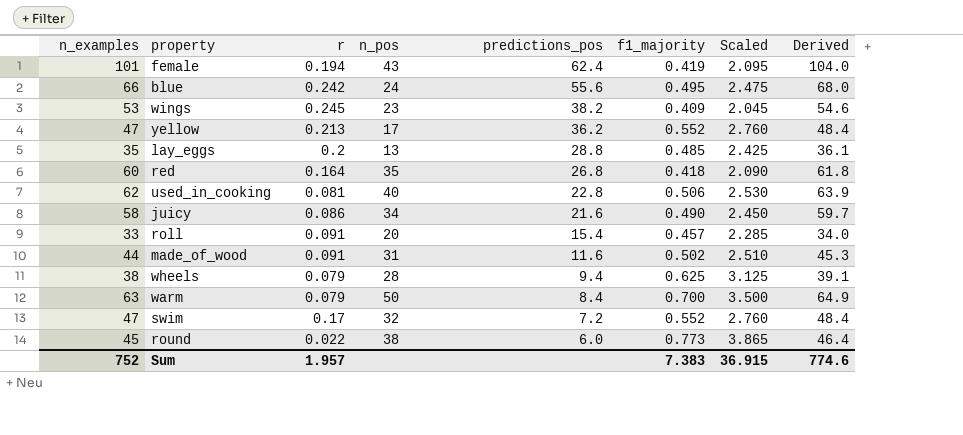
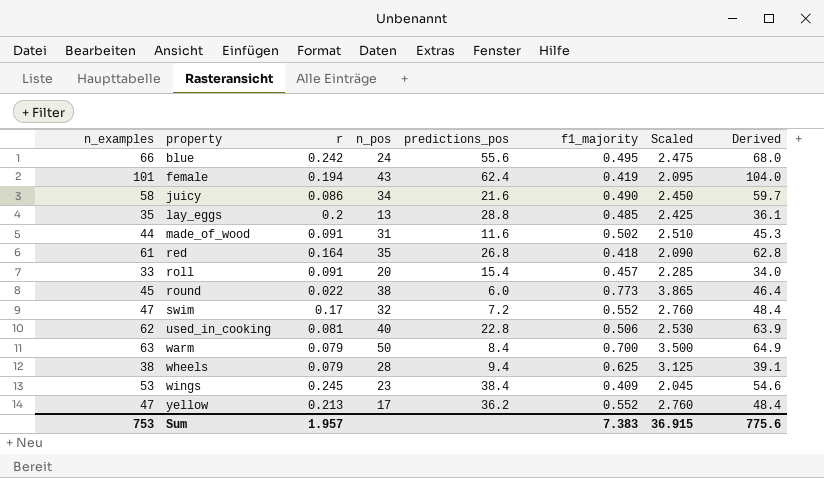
row order: predictions_pos descending -> property ascending
red | n_examples: 60 -> 61
red | Derived: 61.8 -> 62.8
wings | predictions_pos: 38.2 -> 38.4
Sum | n_examples: 752 -> 753
Sum | Derived: 774.6 -> 775.6

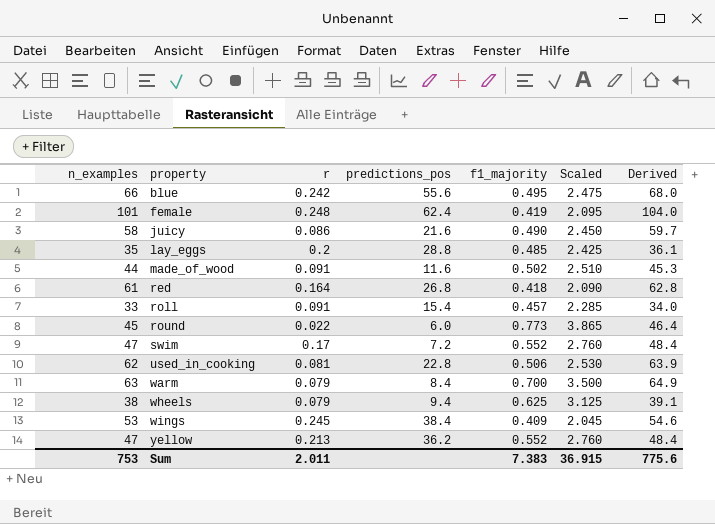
column n_pos | position: 4 -> none
female | r: 0.194 -> 0.248
Sum | r: 1.957 -> 2.011

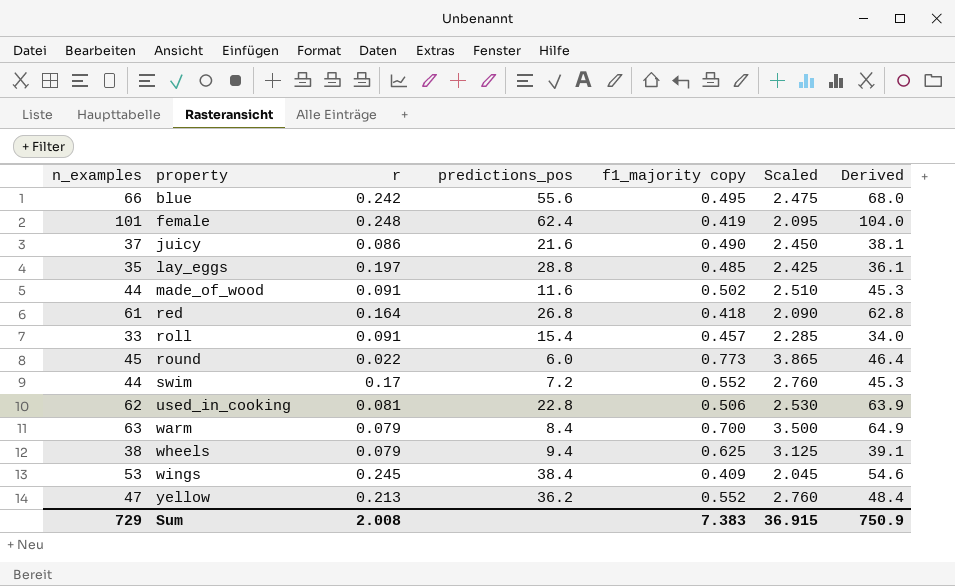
column name: f1_majority -> f1_majority copy
juicy | n_examples: 58 -> 37
juicy | Derived: 59.7 -> 38.1
lay_eggs | r: 0.2 -> 0.197
swim | n_examples: 47 -> 44
swim | Derived: 48.4 -> 45.3
Sum | n_examples: 753 -> 729
Sum | r: 2.011 -> 2.008
Sum | Derived: 775.6 -> 750.9

